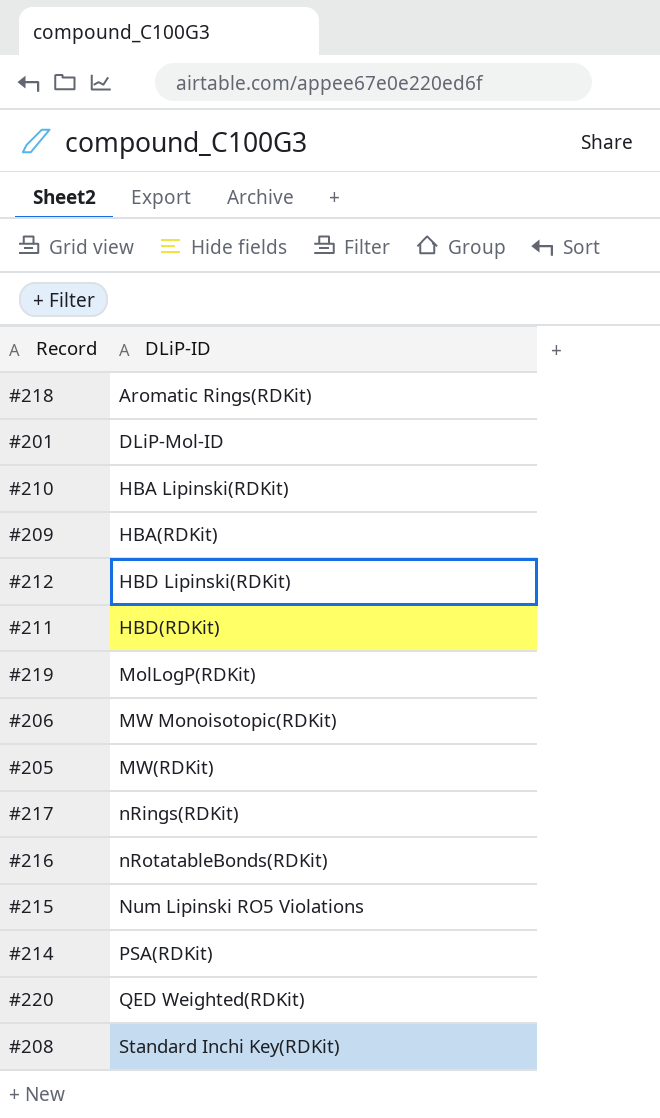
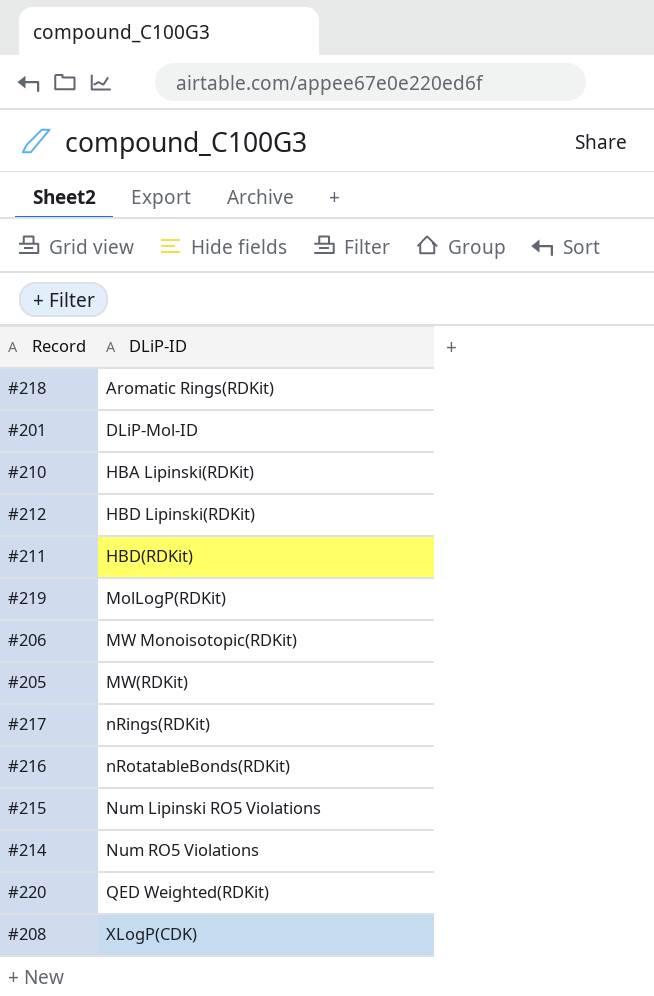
row #209: HBA(RDKit) -> none
#214 | DLiP-ID: PSA(RDKit) -> Num RO5 Violations
#208 | DLiP-ID: Standard Inchi Key(RDKit) -> XLogP(CDK)

